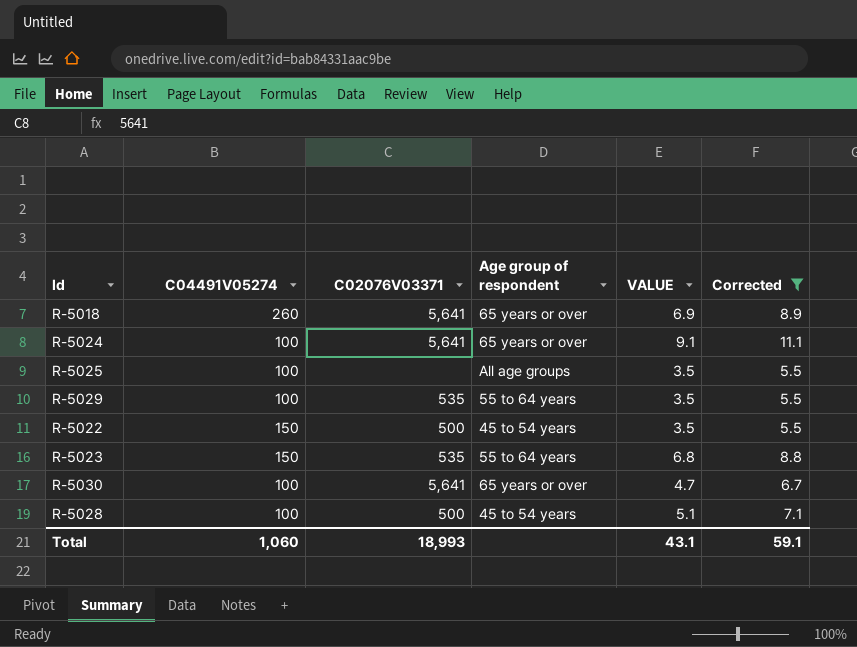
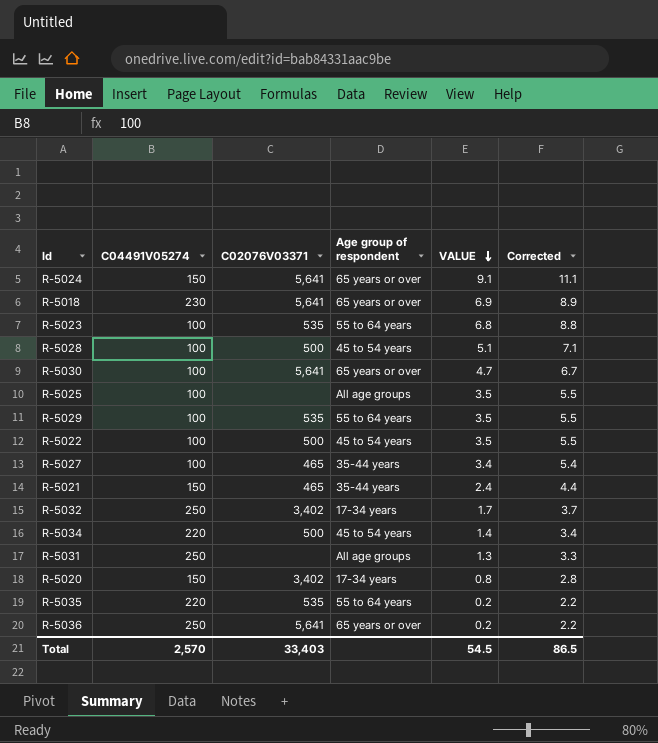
filter: Corrected >= 5.5 -> none
row order: none -> VALUE descending
R-5024 | C04491V05274: 100 -> 150
R-5018 | C04491V05274: 260 -> 230
R-5023 | C04491V05274: 150 -> 100
R-5022 | C04491V05274: 150 -> 100
Total | C04491V05274: 1,060 -> 2,570
Total | C02076V03371: 18,993 -> 33,403
Total | VALUE: 43.1 -> 54.5
Total | Corrected: 59.1 -> 86.5

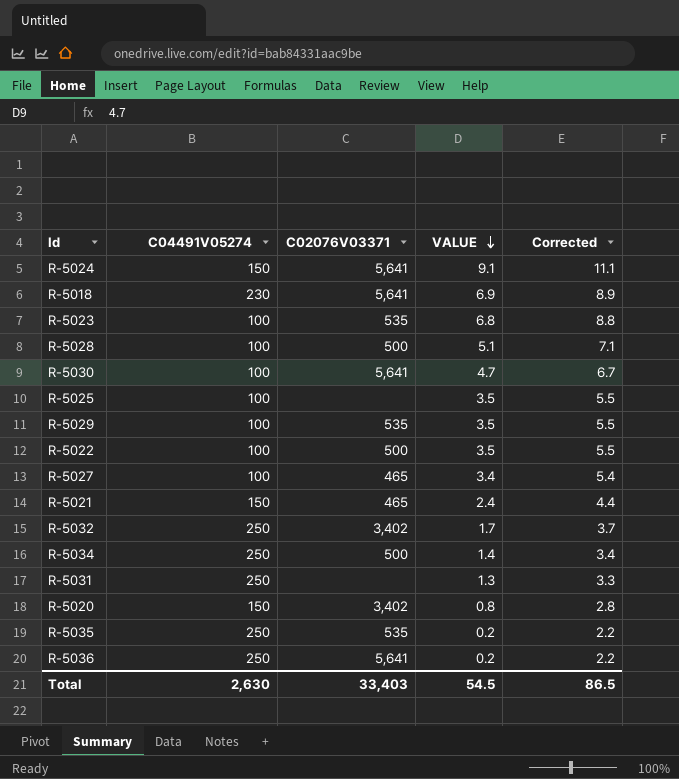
column Age group of respondent | position: 4 -> none
R-5034 | C04491V05274: 220 -> 250
R-5035 | C04491V05274: 220 -> 250
Total | C04491V05274: 2,570 -> 2,630

